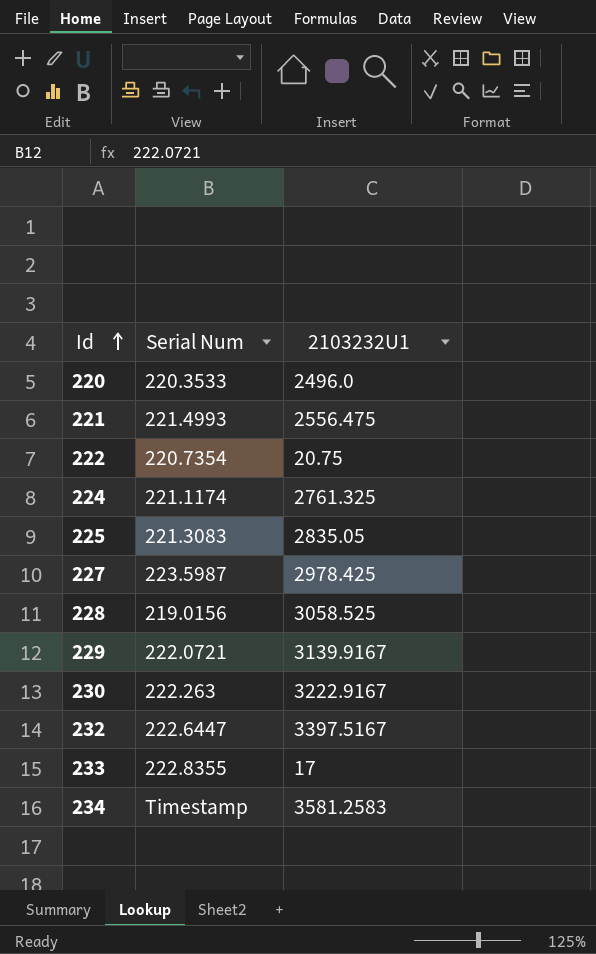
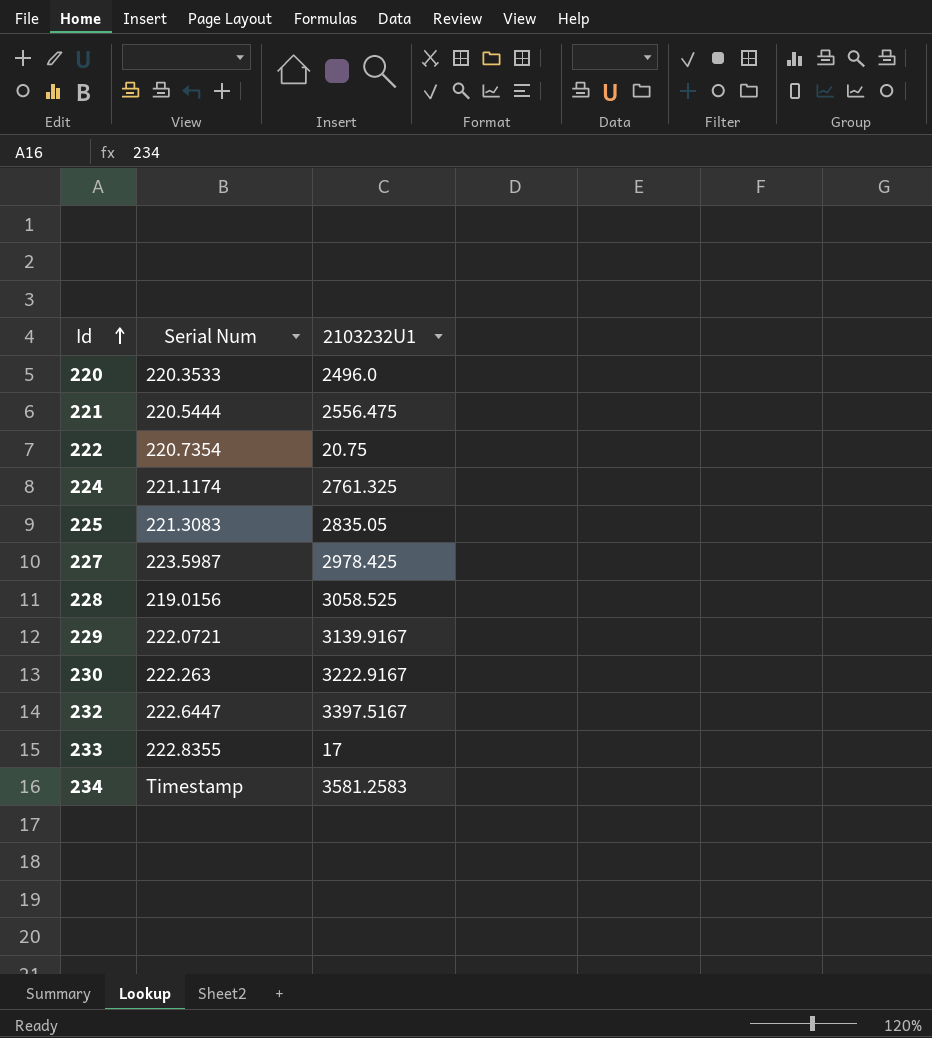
221 | Serial Num: 221.4993 -> 220.5444

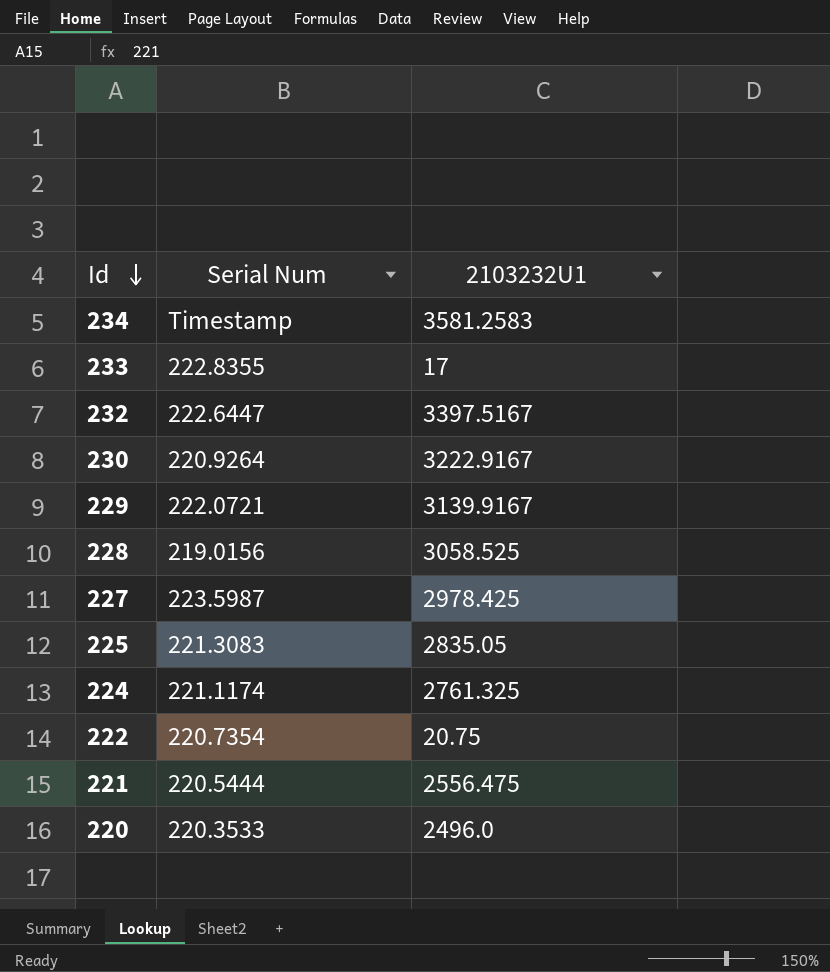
row order: Id ascending -> Id descending
230 | Serial Num: 222.263 -> 220.9264

